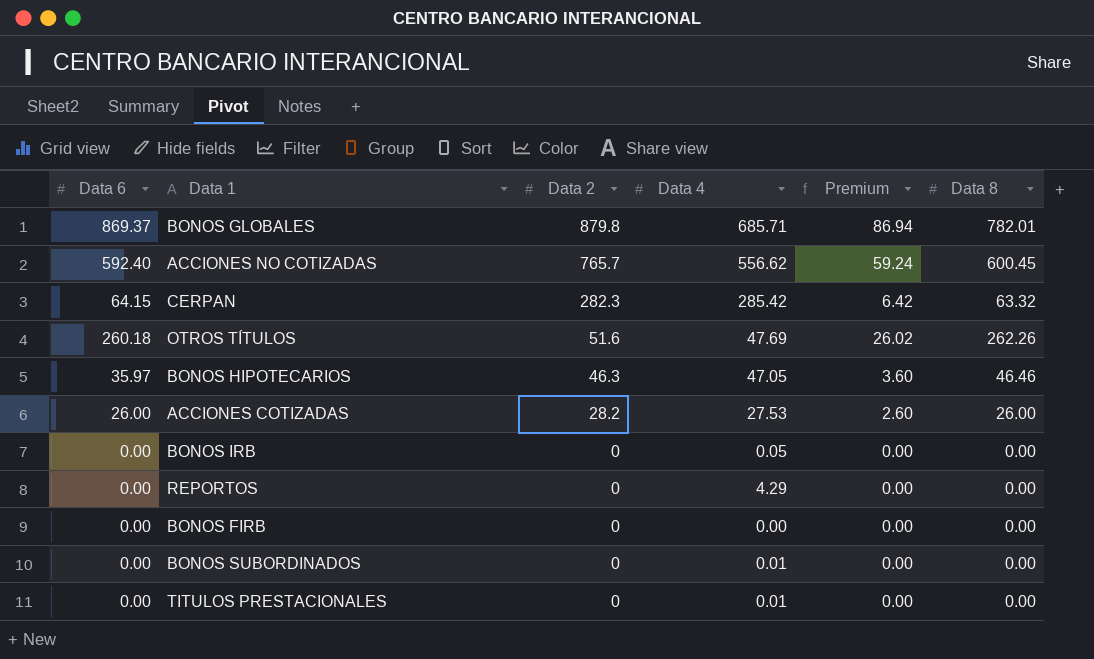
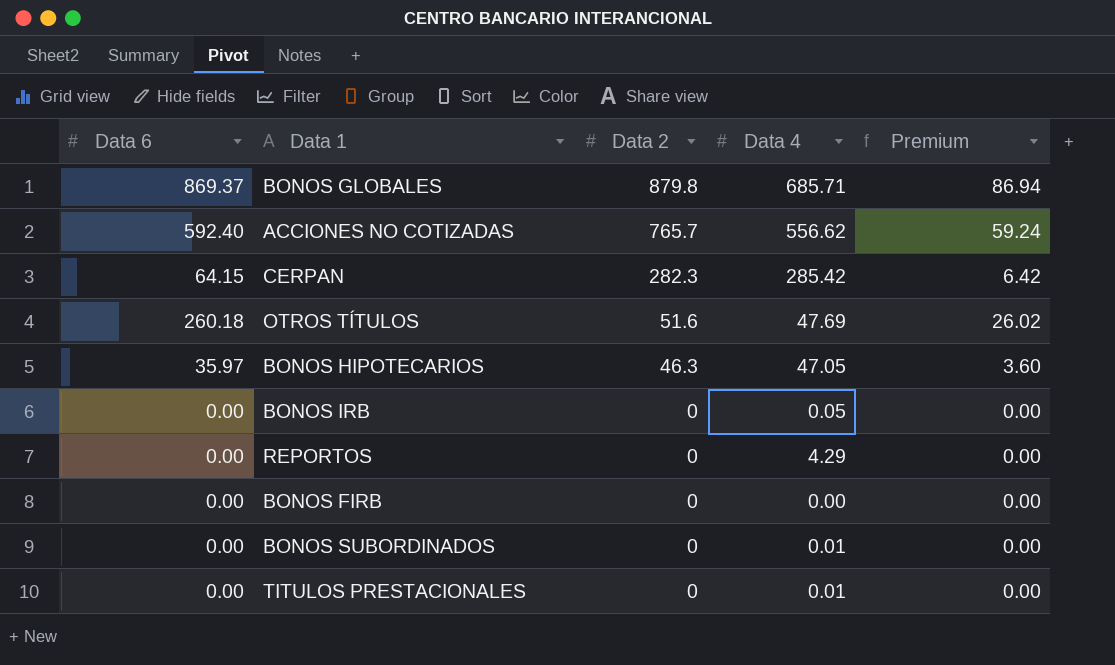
column Data 8 | position: 6 -> none
row ACCIONES COTIZADAS: 26.00 | 28.2 | 27.53 | 2.60 | 26.00 -> none

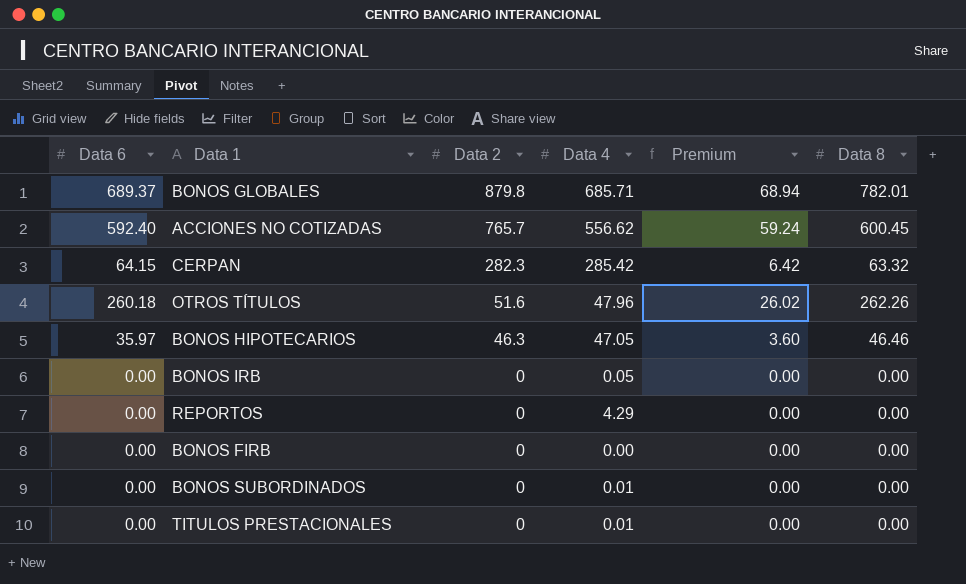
column Data 8 | position: none -> 6
BONOS GLOBALES | Data 6: 869.37 -> 689.37
BONOS GLOBALES | Premium: 86.94 -> 68.94
OTROS TÍTULOS | Data 4: 47.69 -> 47.96

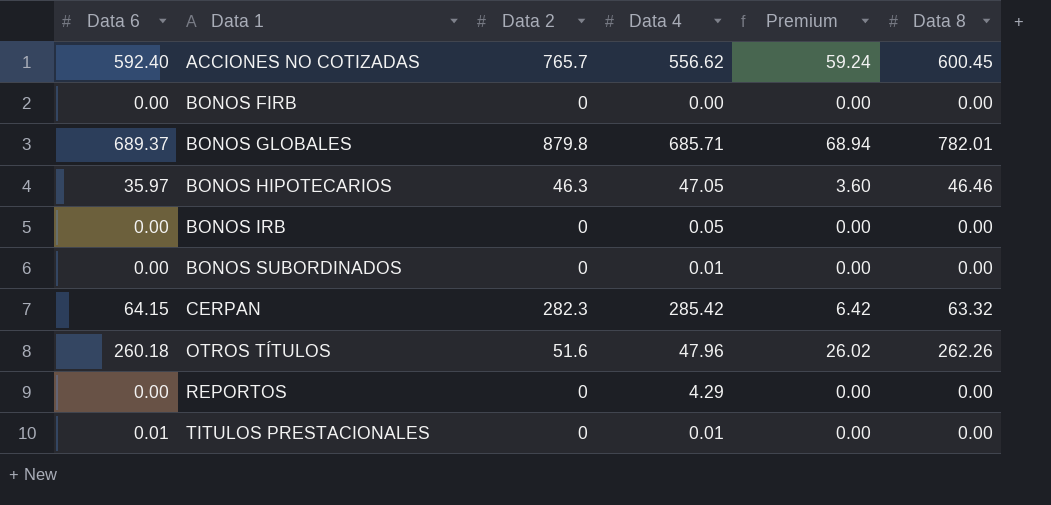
row order: Data 2 descending -> Data 1 ascending
TITULOS PRESTACIONALES | Data 6: 0.00 -> 0.01

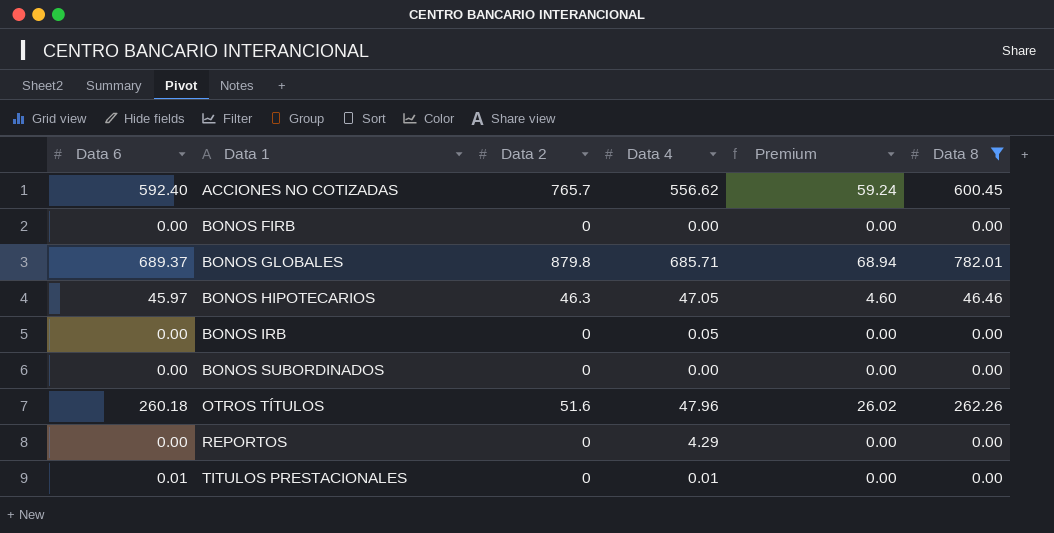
filter: none -> Data 8 != 63.32
BONOS HIPOTECARIOS | Data 6: 35.97 -> 45.97
BONOS HIPOTECARIOS | Premium: 3.60 -> 4.60
BONOS SUBORDINADOS | Data 4: 0.01 -> 0.00

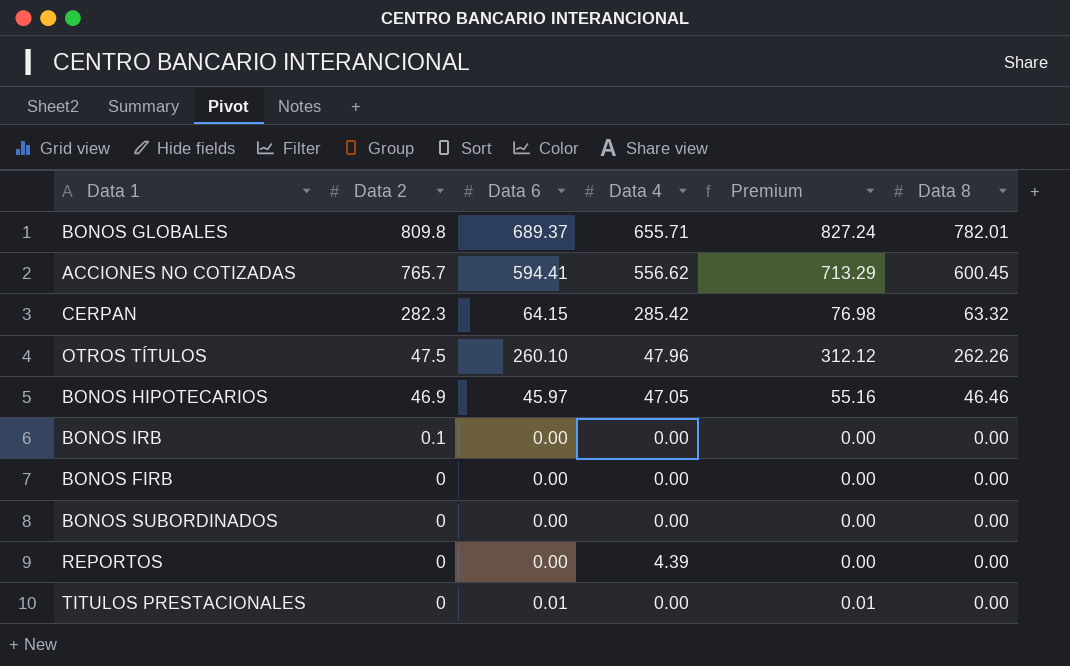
filter: Data 8 != 63.32 -> none
row order: Data 1 ascending -> Data 2 descending
column Data 6 | position: 1 -> 3
column Premium | formula: [Data 6] * 0.1 -> [Data 6] * 1.2
BONOS GLOBALES | Data 2: 879.8 -> 809.8
BONOS GLOBALES | Data 4: 685.71 -> 655.71
ACCIONES NO COTIZADAS | Data 6: 592.40 -> 594.41
OTROS TÍTULOS | Data 2: 51.6 -> 47.5
OTROS TÍTULOS | Data 6: 260.18 -> 260.10
BONOS HIPOTECARIOS | Data 2: 46.3 -> 46.9
BONOS IRB | Data 2: 0 -> 0.1
BONOS IRB | Data 4: 0.05 -> 0.00
REPORTOS | Data 4: 4.29 -> 4.39
TITULOS PRESTACIONALES | Data 4: 0.01 -> 0.00

